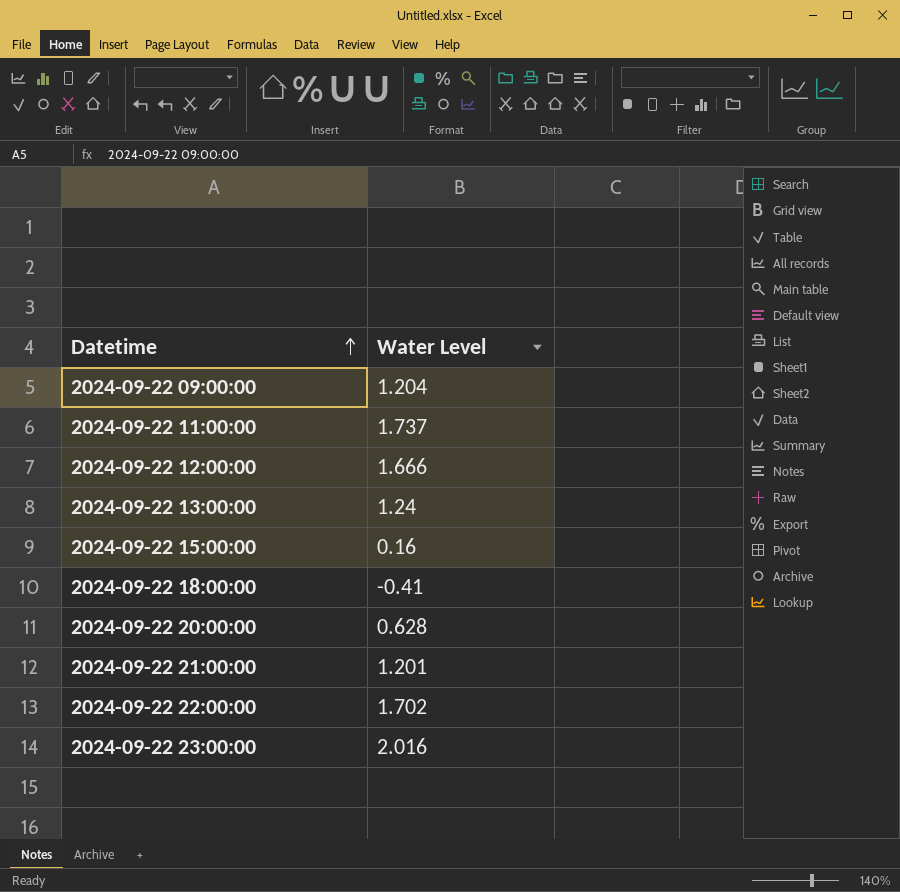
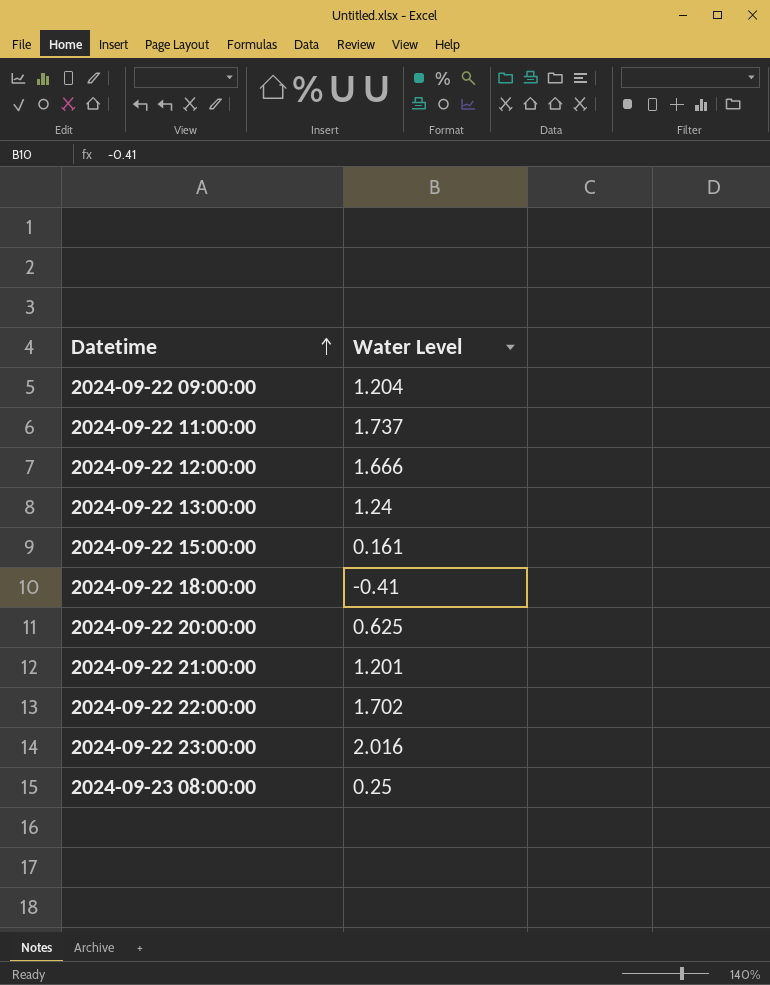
2024-09-22 15:00:00 | Water Level: 0.16 -> 0.161
2024-09-22 20:00:00 | Water Level: 0.628 -> 0.625
row 2024-09-23 08:00:00: none -> 0.25

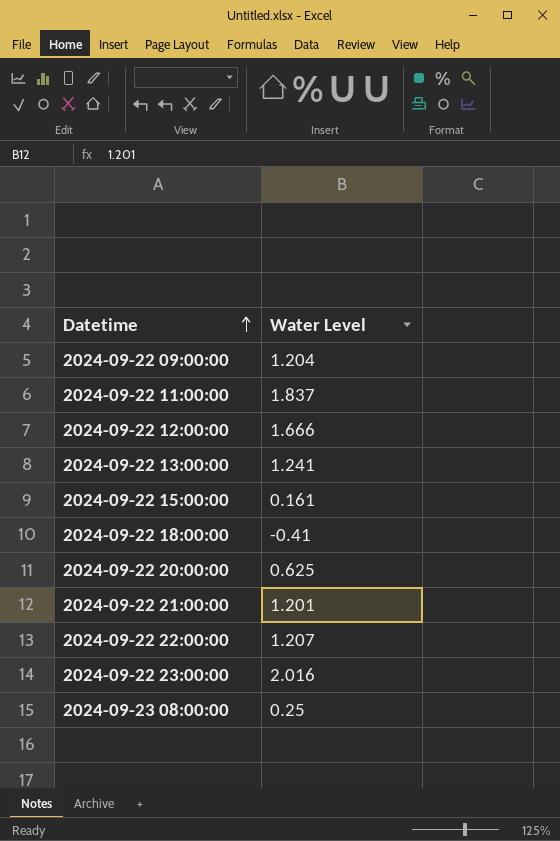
2024-09-22 11:00:00 | Water Level: 1.737 -> 1.837
2024-09-22 13:00:00 | Water Level: 1.24 -> 1.241
2024-09-22 22:00:00 | Water Level: 1.702 -> 1.207

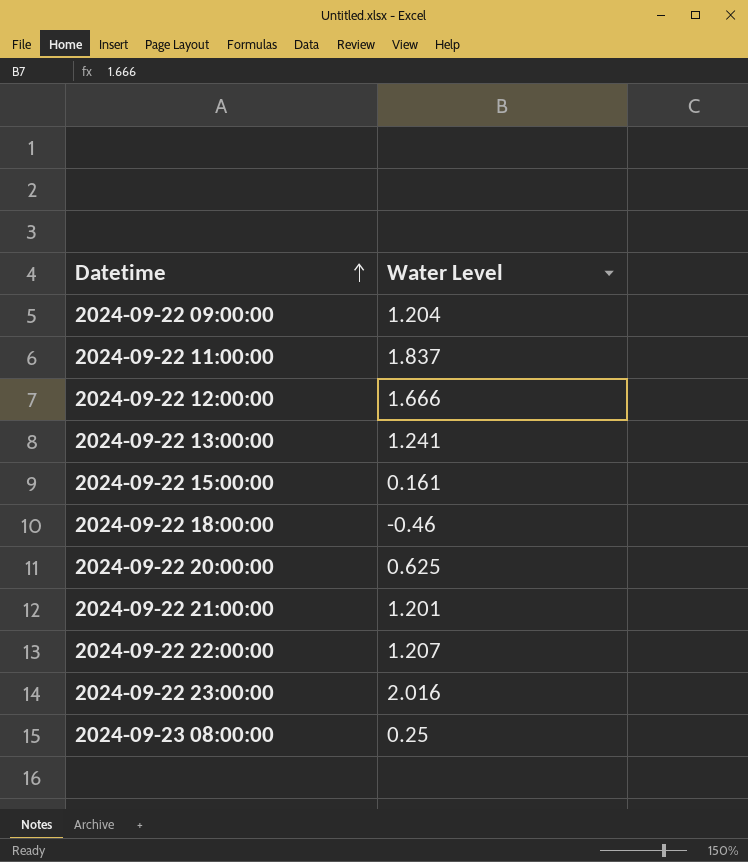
2024-09-22 18:00:00 | Water Level: -0.41 -> -0.46

